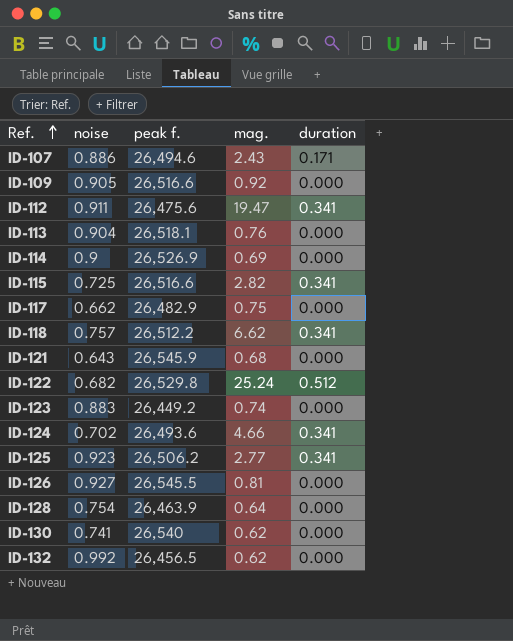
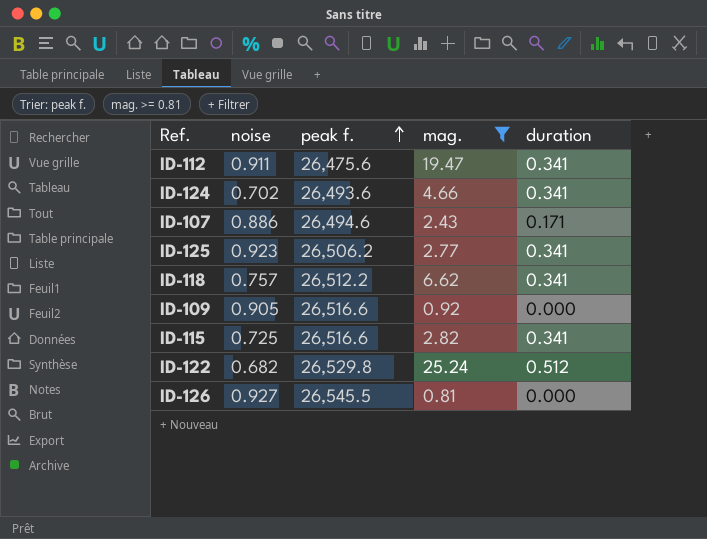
filter: none -> mag. >= 0.81
row order: Ref. ascending -> peak f. ascending

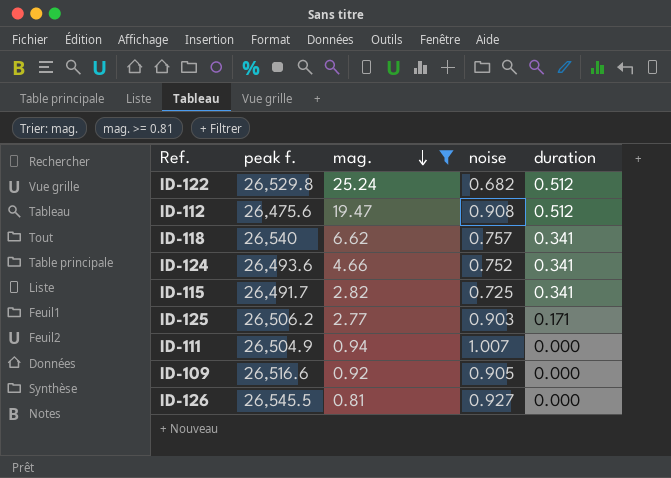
row order: peak f. ascending -> mag. descending
column noise | position: 2 -> 4
row ID-107: 0.886 | 26,494.6 | 2.43 | 0.171 -> none
ID-112 | noise: 0.911 -> 0.908
ID-112 | duration: 0.341 -> 0.512
ID-118 | peak f.: 26,512.2 -> 26,540
ID-124 | noise: 0.702 -> 0.752
ID-115 | peak f.: 26,516.6 -> 26,491.7
ID-125 | noise: 0.923 -> 0.903
ID-125 | duration: 0.341 -> 0.171
row ID-111: none -> 26,504.9 | 0.94 | 1.007 | 0.000

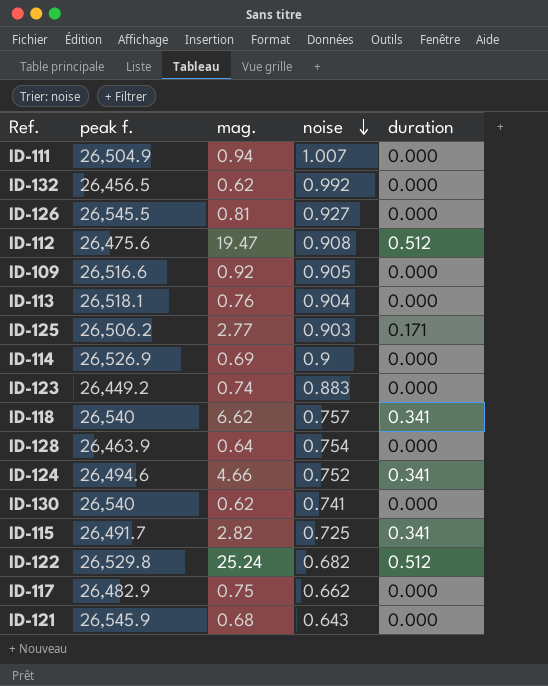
filter: mag. >= 0.81 -> none
row order: mag. descending -> noise descending
ID-124 | peak f.: 26,493.6 -> 26,494.6

